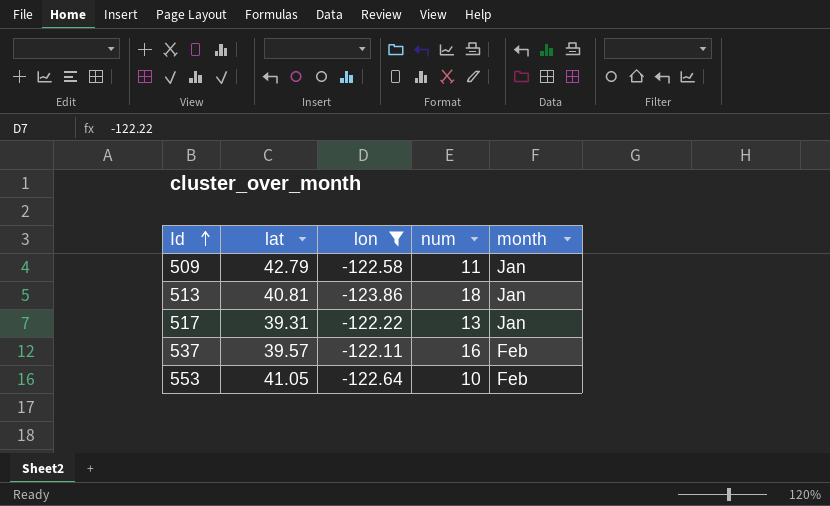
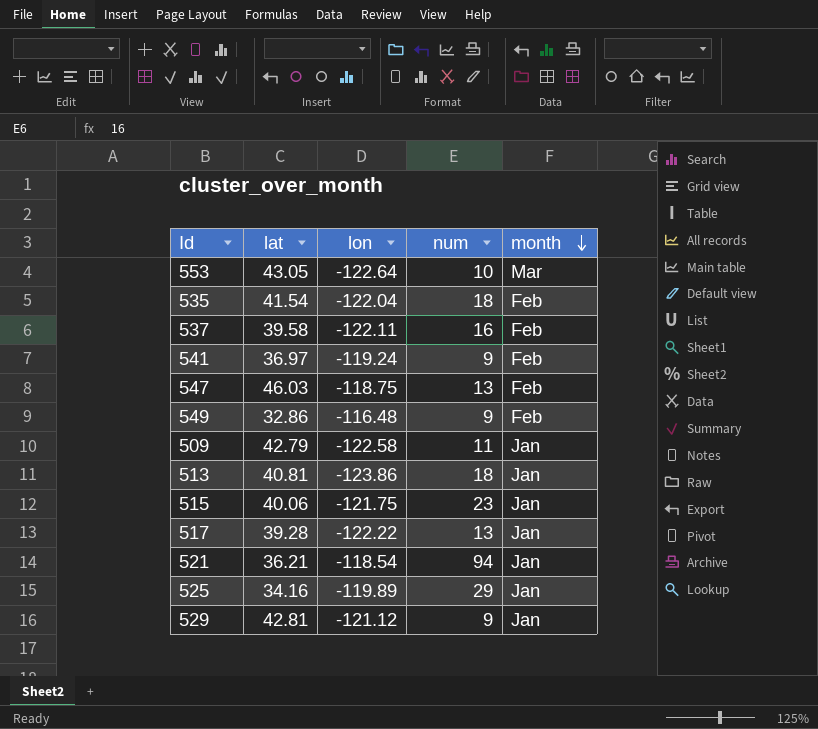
filter: lon <= -122.11 -> none
row order: Id ascending -> month descending
553 | lat: 41.05 -> 43.05
553 | month: Feb -> Mar
537 | lat: 39.57 -> 39.58
517 | lat: 39.31 -> 39.28

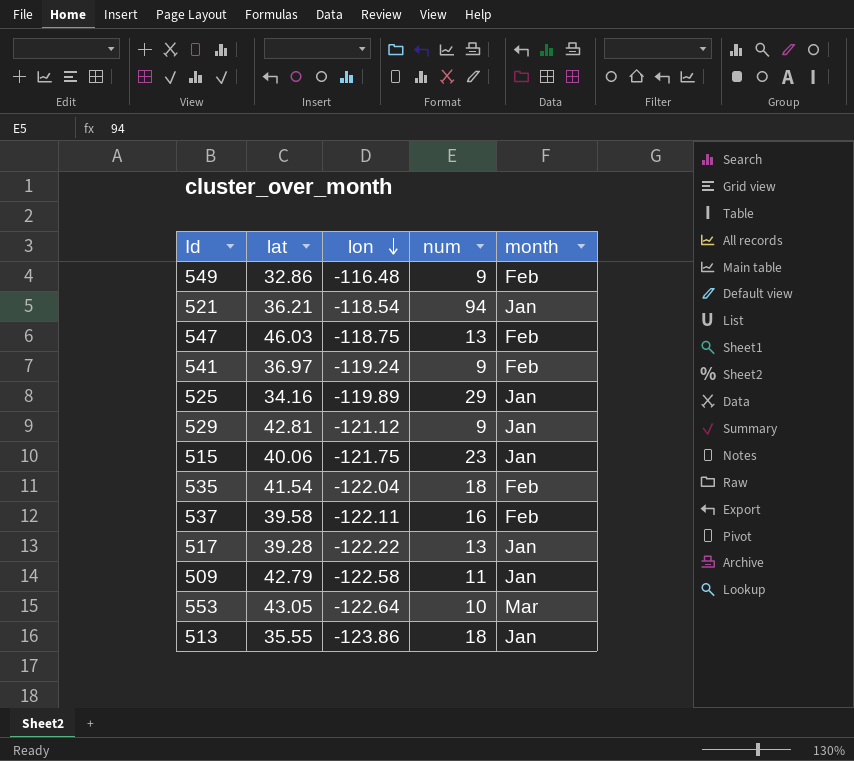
row order: month descending -> lon descending
513 | lat: 40.81 -> 35.55

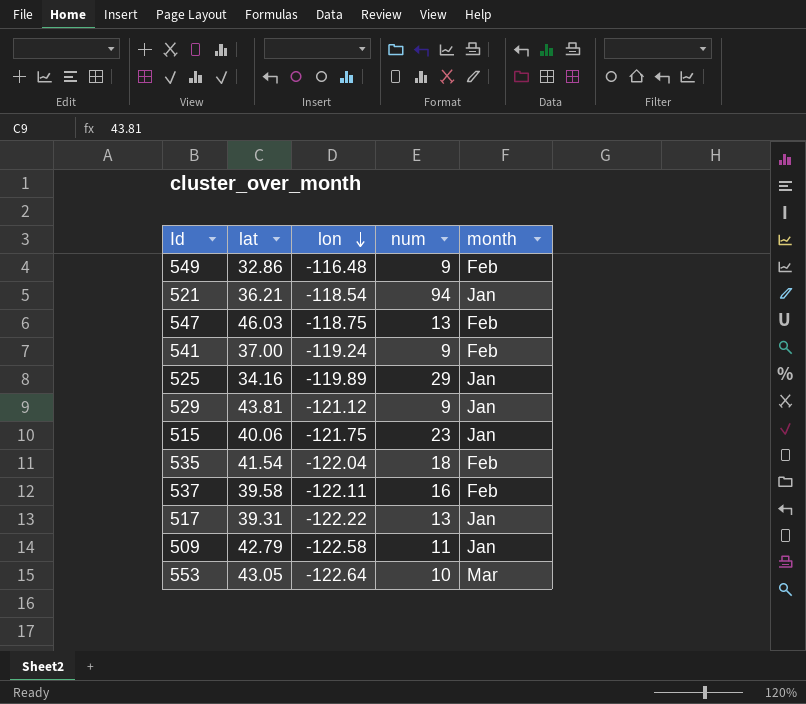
row 513: 35.55 | -123.86 | 18 | Jan -> none
541 | lat: 36.97 -> 37.00
529 | lat: 42.81 -> 43.81
517 | lat: 39.28 -> 39.31

